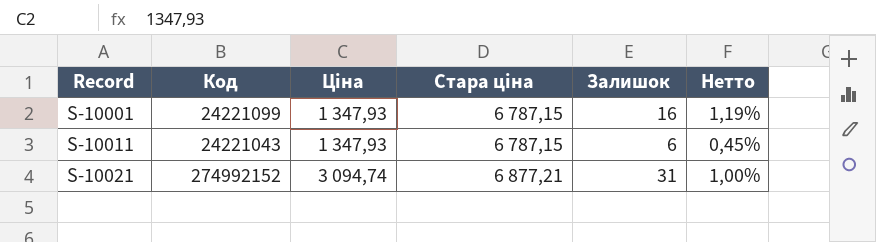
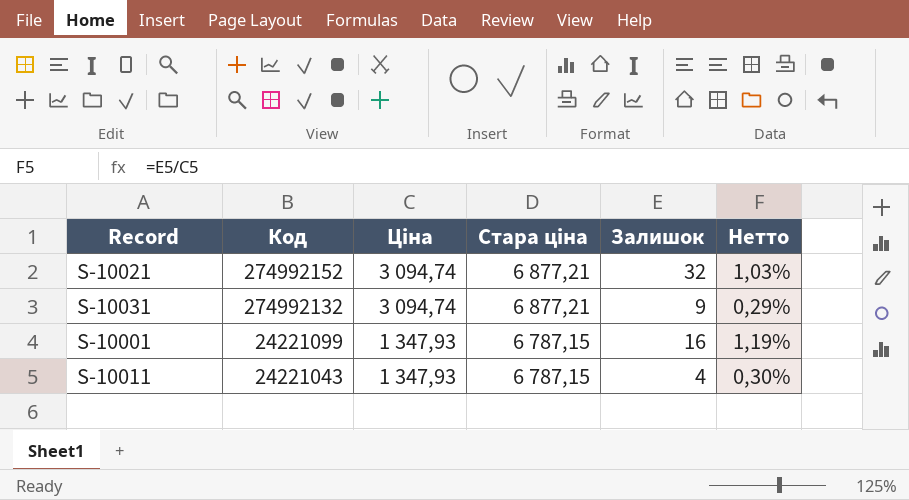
row order: Record ascending -> Код descending
S-10021 | Залишок: 31 -> 32
S-10021 | Нетто: 1,00% -> 1,03%
row S-10031: none -> 274992132 | 3 094,74 | 6 877,21 | 9 | 0,29%
S-10011 | Залишок: 6 -> 4
S-10011 | Нетто: 0,45% -> 0,30%

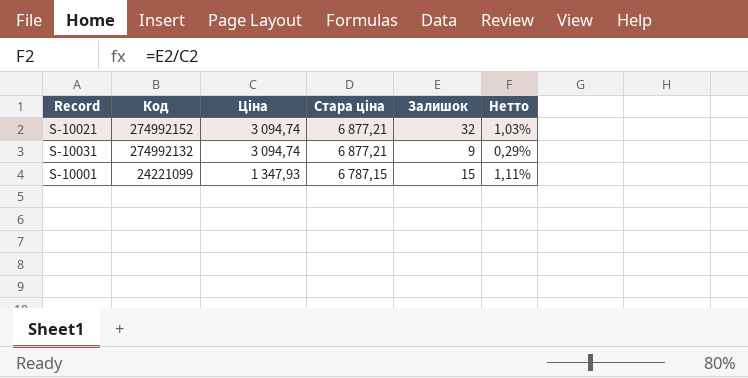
row S-10011: 24221043 | 1 347,93 | 6 787,15 | 4 | 0,30% -> none
S-10001 | Залишок: 16 -> 15
S-10001 | Нетто: 1,19% -> 1,11%

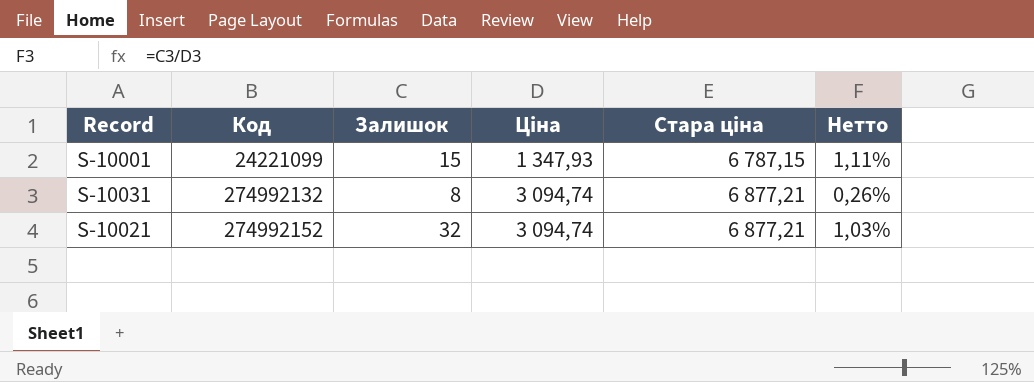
row order: Код descending -> Код ascending
column Залишок | position: 5 -> 3
S-10031 | Залишок: 9 -> 8
S-10031 | Нетто: 0,29% -> 0,26%

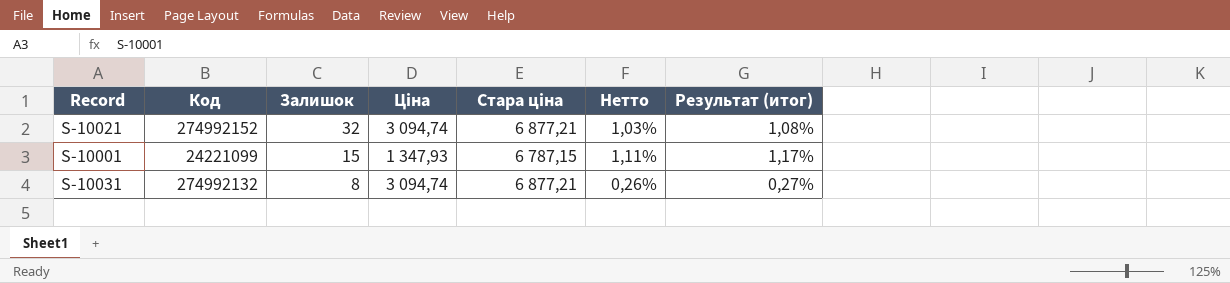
row order: Код ascending -> Залишок descending
column Результат (итог) | formula: none -> [Нетто] * 1,05

